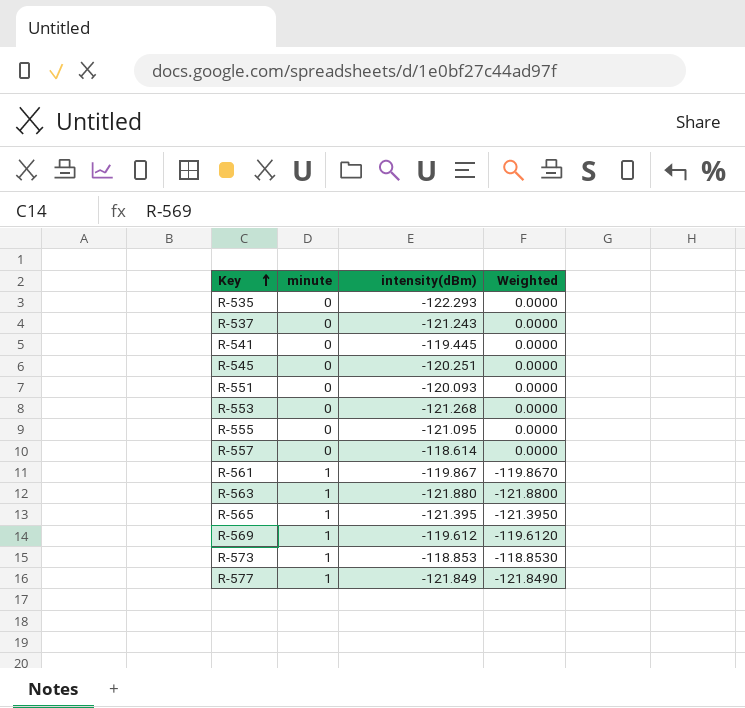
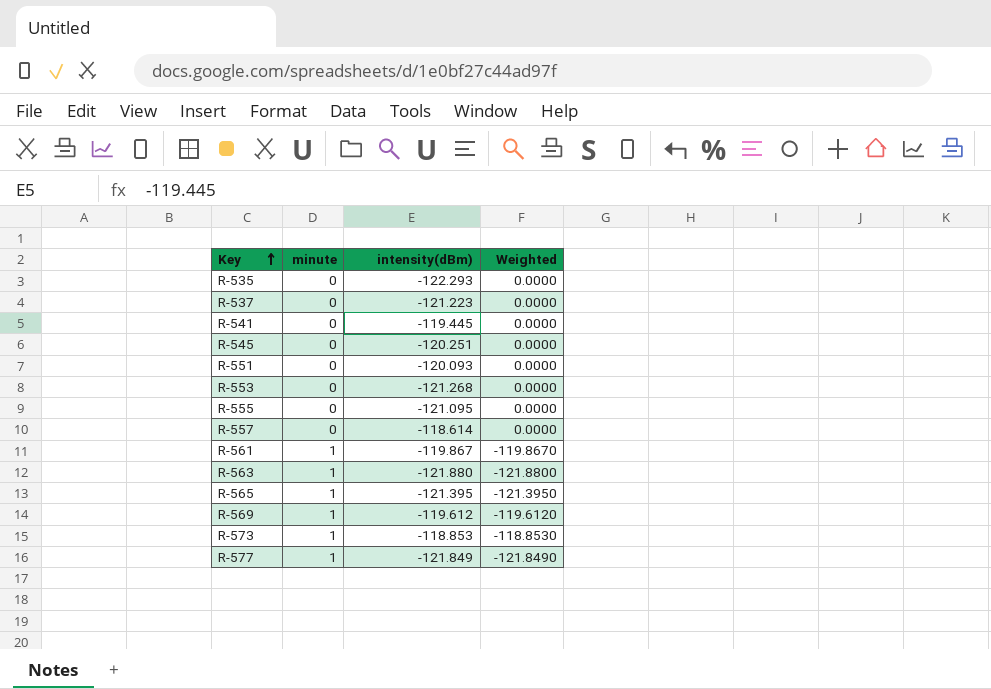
R-537 | intensity(dBm): -121.243 -> -121.223

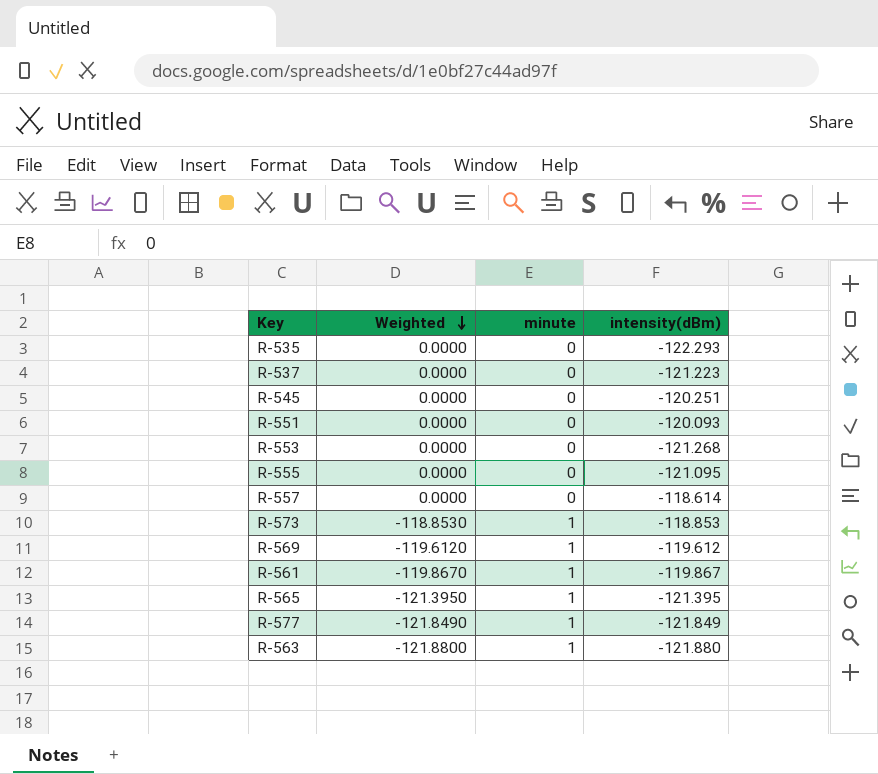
row order: Key ascending -> Weighted descending
column Weighted | position: 4 -> 2
row R-541: 0 | -119.445 | 0.0000 -> none

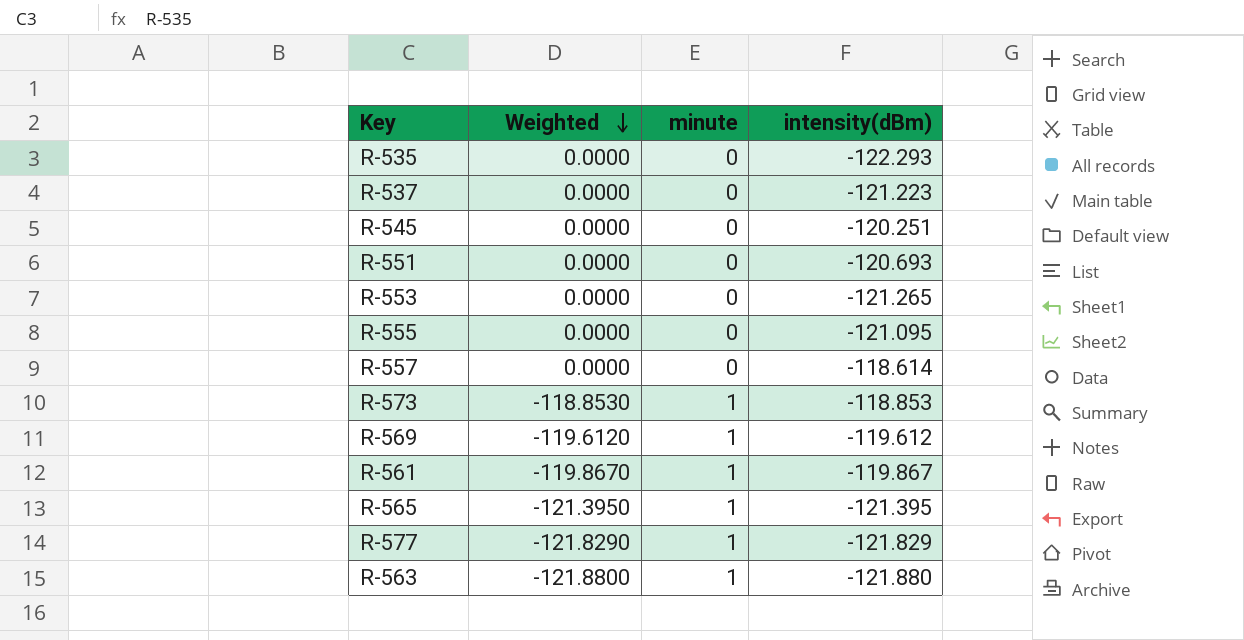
R-551 | intensity(dBm): -120.093 -> -120.693
R-553 | intensity(dBm): -121.268 -> -121.265
R-577 | Weighted: -121.8490 -> -121.8290
R-577 | intensity(dBm): -121.849 -> -121.829

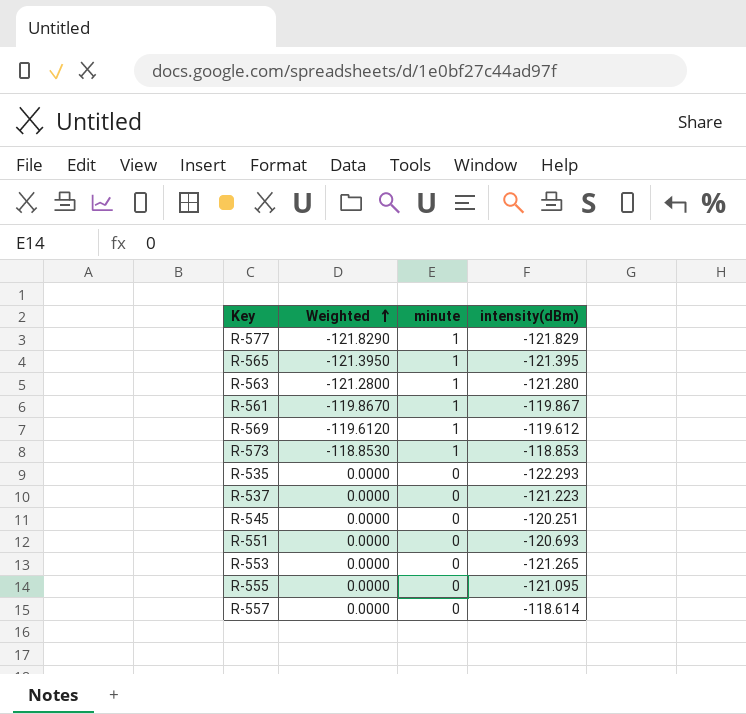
row order: Weighted descending -> Weighted ascending
R-563 | Weighted: -121.8800 -> -121.2800
R-563 | intensity(dBm): -121.880 -> -121.280

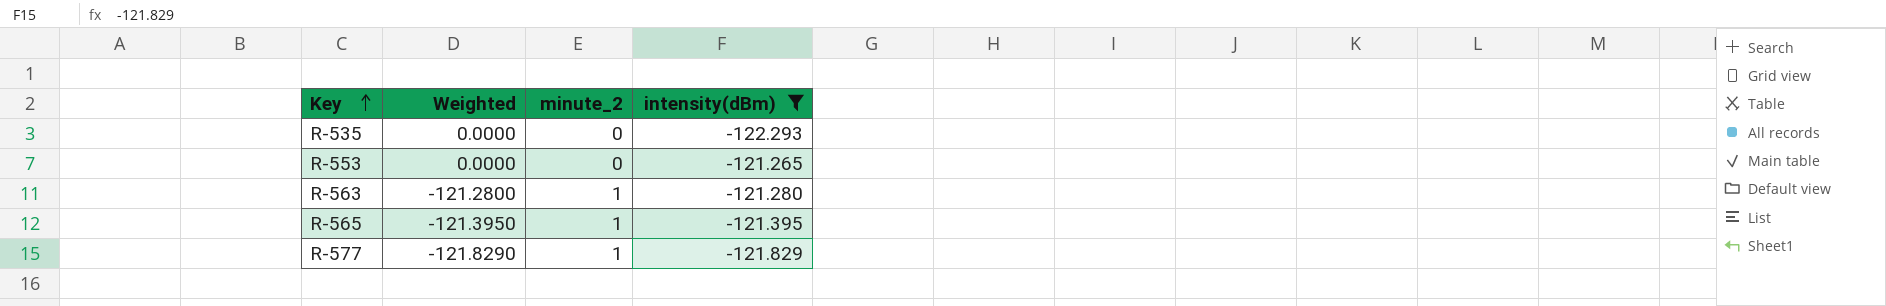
filter: none -> intensity(dBm) <= -121.265
row order: Weighted ascending -> Key ascending
column name: minute -> minute_2

